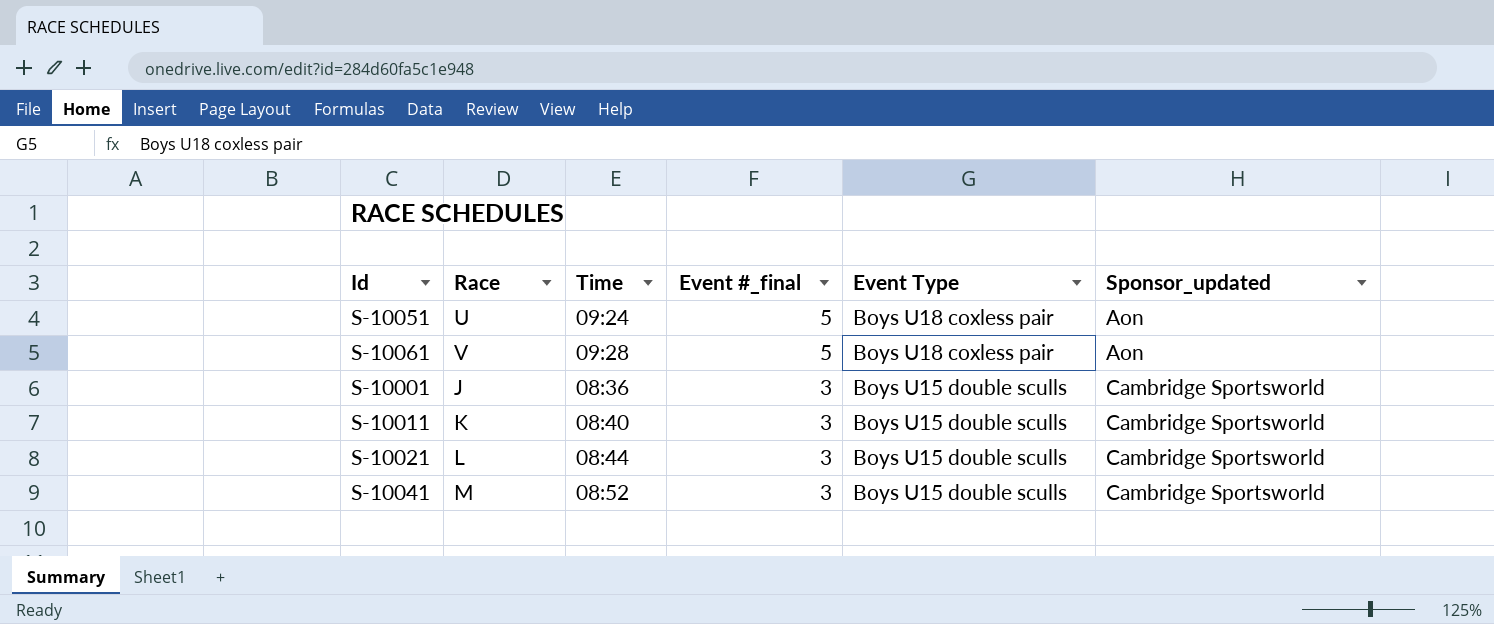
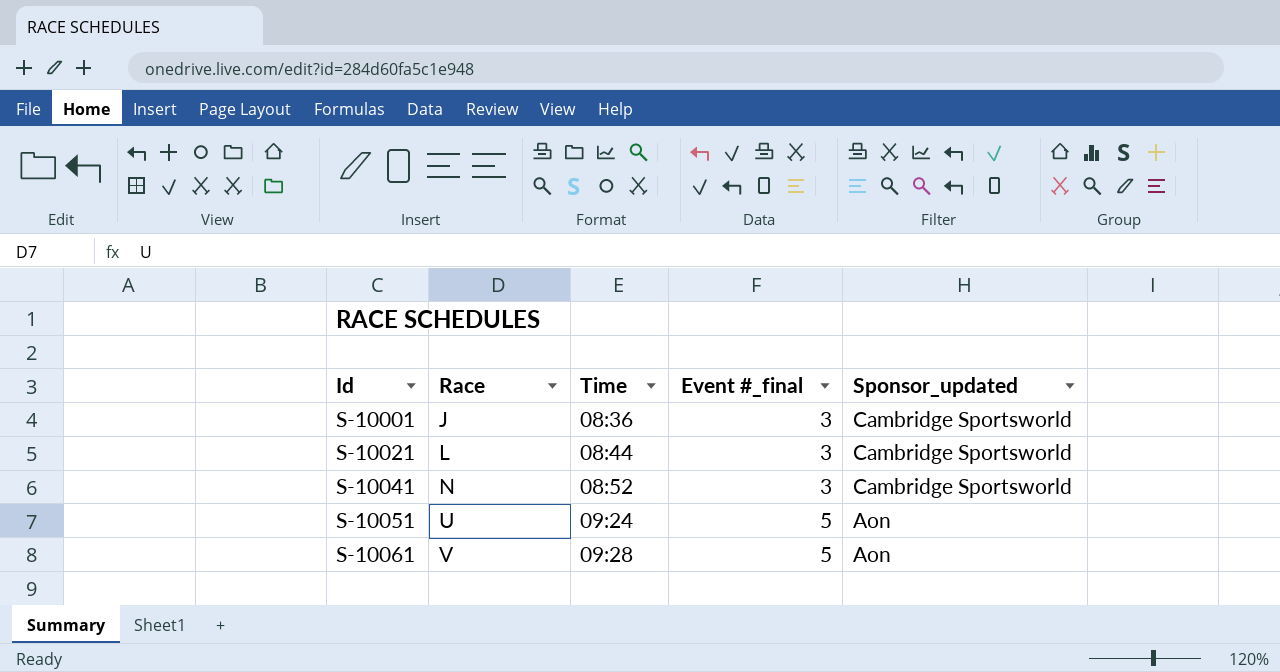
row order: Event #_final descending -> Id ascending
column Event Type | position: 5 -> none
row S-10011: K | 08:40 | 3 | Boys U15 double sculls | Cambridge Sportsworld -> none
S-10041 | Race: M -> N

